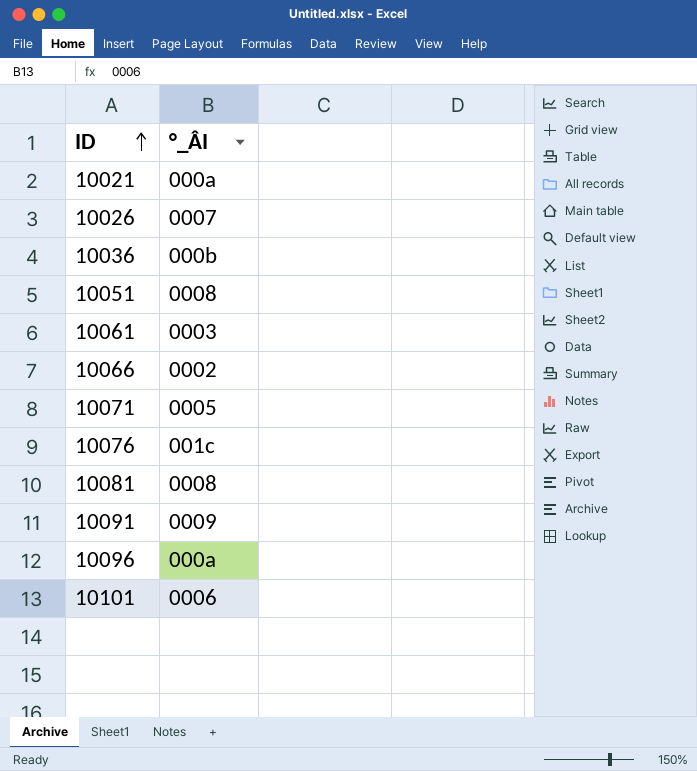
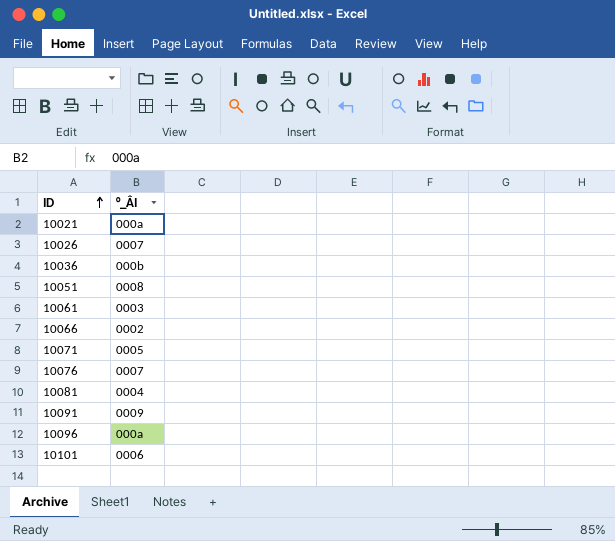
10076 | °_ÂI: 001c -> 0007
10081 | °_ÂI: 0008 -> 0004

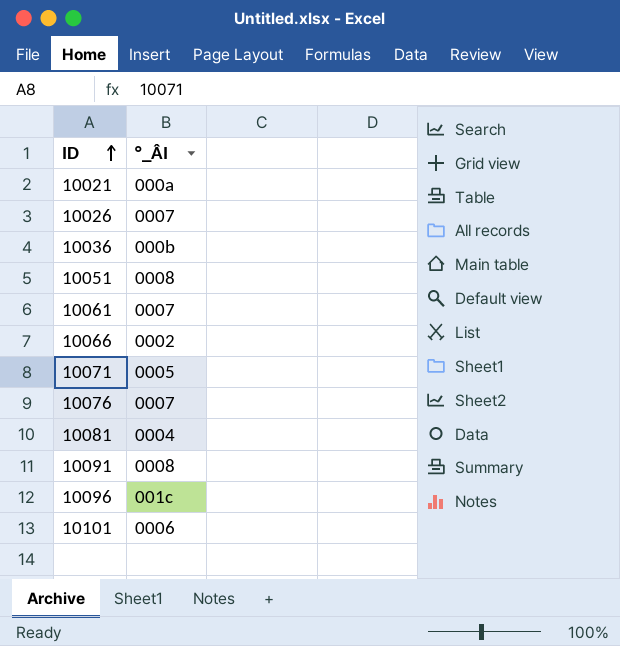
10061 | °_ÂI: 0003 -> 0007
10091 | °_ÂI: 0009 -> 0008
10096 | °_ÂI: 000a -> 001c

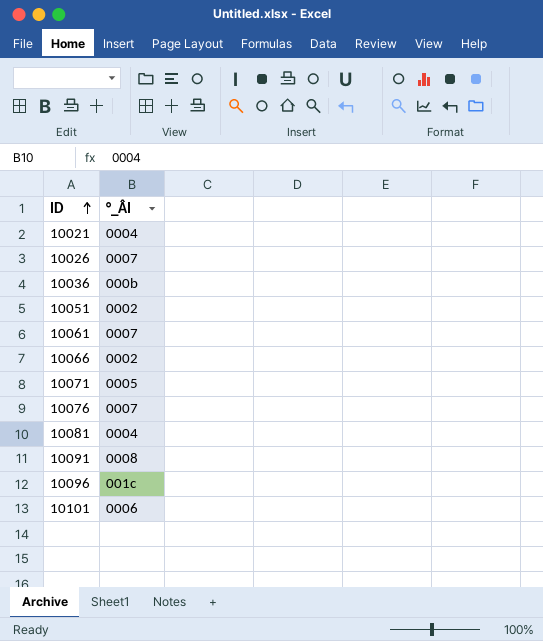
10021 | °_ÂI: 000a -> 0004
10051 | °_ÂI: 0008 -> 0002

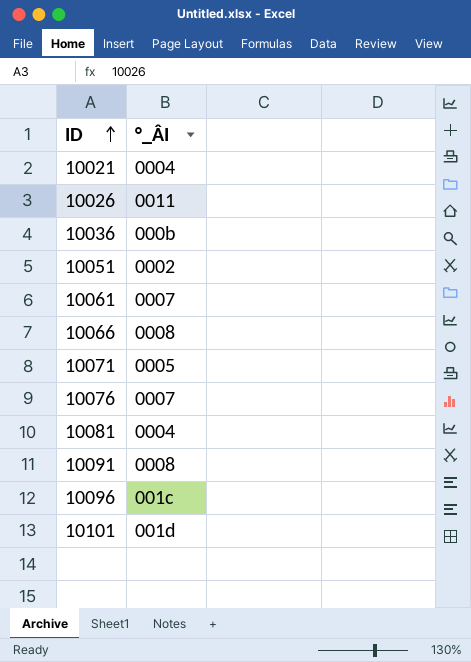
10026 | °_ÂI: 0007 -> 0011
10066 | °_ÂI: 0002 -> 0008
10101 | °_ÂI: 0006 -> 001d

